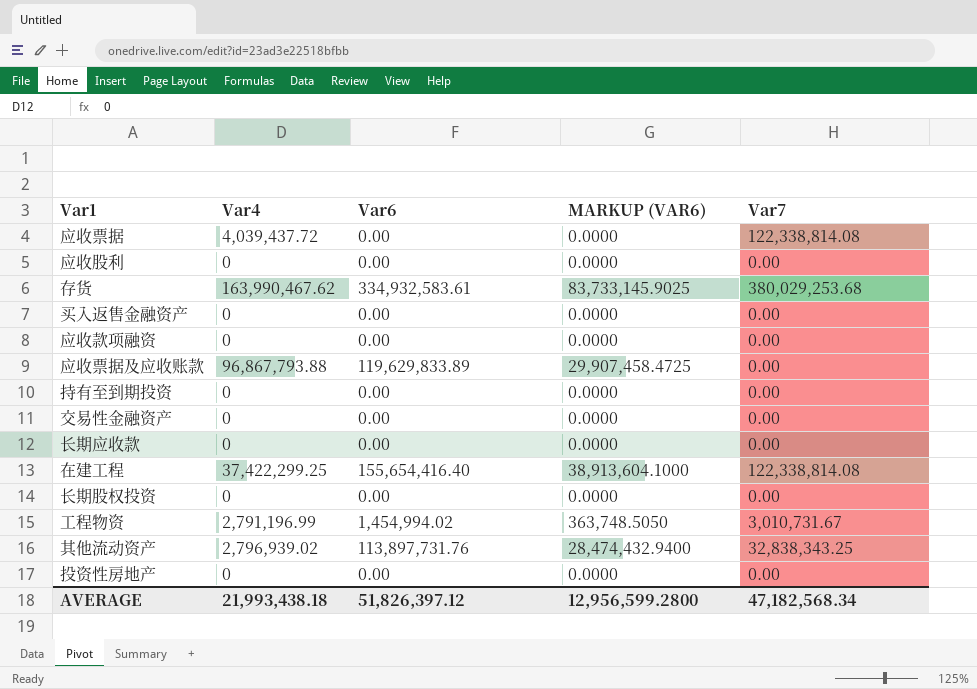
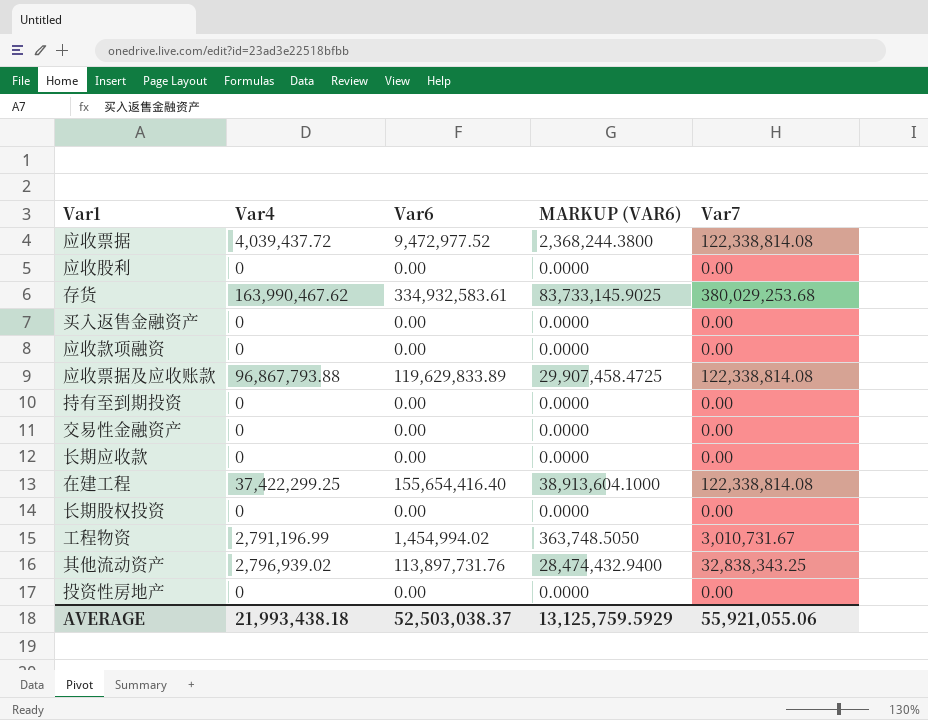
应收票据 | Var6: 0.00 -> 9,472,977.52
应收票据 | MARKUP (VAR6): 0.0000 -> 2,368,244.3800
应收票据及应收账款 | Var7: 0.00 -> 122,338,814.08
AVERAGE | Var6: 51,826,397.12 -> 52,503,038.37
AVERAGE | MARKUP (VAR6): 12,956,599.2800 -> 13,125,759.5929
AVERAGE | Var7: 47,182,568.34 -> 55,921,055.06

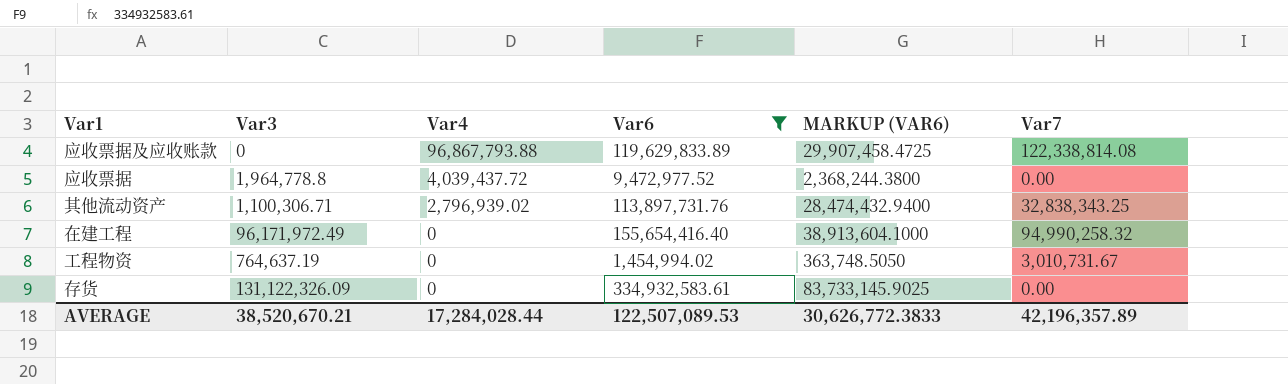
filter: none -> Var6 != 0.00
row order: none -> Var4 descending
column Var3 | position: none -> 2
应收票据 | Var7: 122,338,814.08 -> 0.00
在建工程 | Var4: 37,422,299.25 -> 0
在建工程 | Var7: 122,338,814.08 -> 94,990,258.32
工程物资 | Var4: 2,791,196.99 -> 0
存货 | Var4: 163,990,467.62 -> 0
存货 | Var7: 380,029,253.68 -> 0.00
AVERAGE | Var4: 21,993,438.18 -> 17,284,028.44
AVERAGE | Var6: 52,503,038.37 -> 122,507,089.53
AVERAGE | MARKUP (VAR6): 13,125,759.5929 -> 30,626,772.3833
AVERAGE | Var7: 55,921,055.06 -> 42,196,357.89

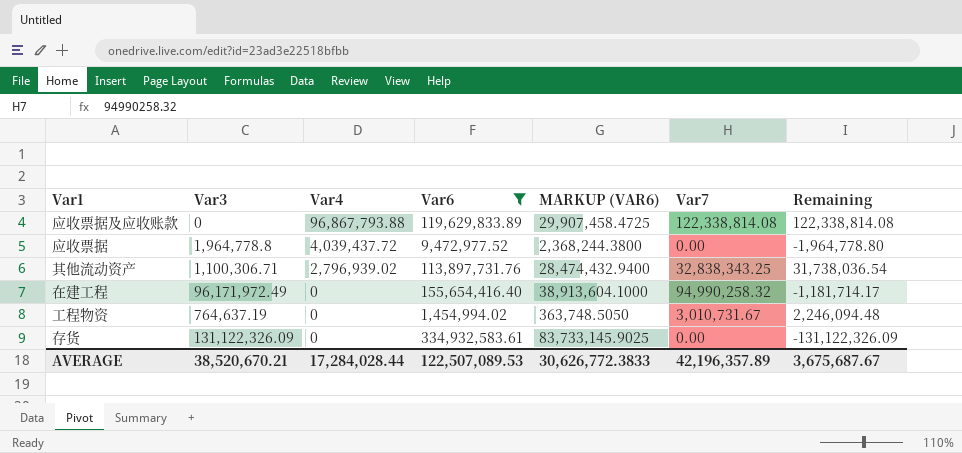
column Remaining | formula: none -> [Var7] - [Var3]

